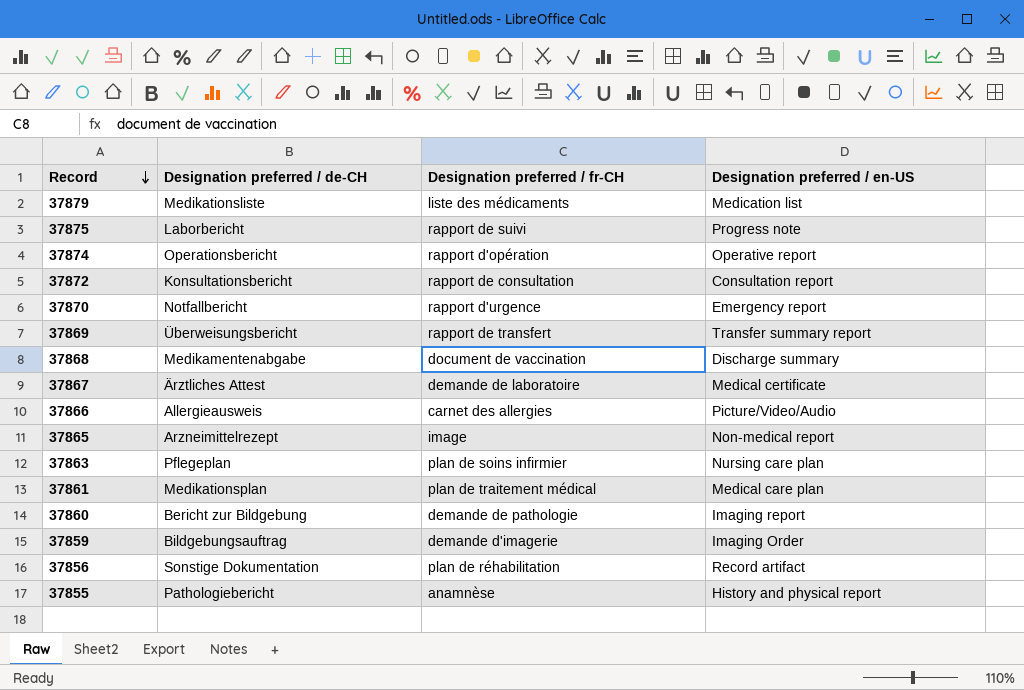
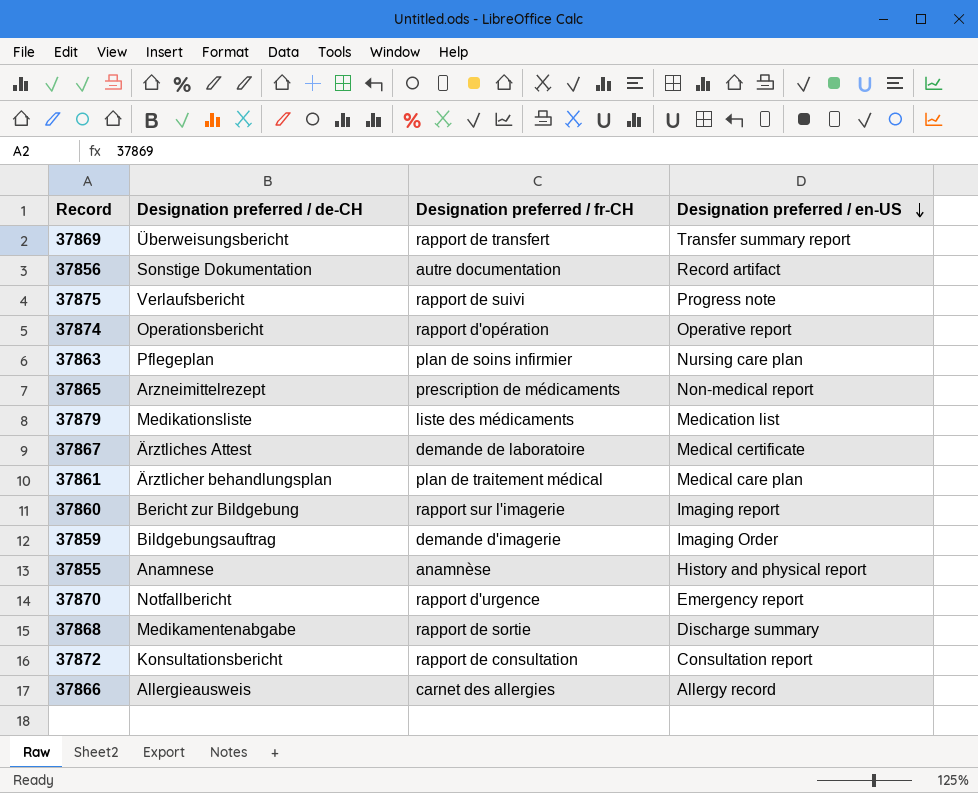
row order: Record descending -> Designation preferred / en-US descending
37856 | Designation preferred / fr-CH: plan de réhabilitation -> autre documentation
37875 | Designation preferred / de-CH: Laborbericht -> Verlaufsbericht
37865 | Designation preferred / fr-CH: image -> prescription de médicaments
37861 | Designation preferred / de-CH: Medikationsplan -> Ärztlicher behandlungsplan
37860 | Designation preferred / fr-CH: demande de pathologie -> rapport sur l'imagerie
37855 | Designation preferred / de-CH: Pathologiebericht -> Anamnese
37868 | Designation preferred / fr-CH: document de vaccination -> rapport de sortie
37866 | Designation preferred / en-US: Picture/Video/Audio -> Allergy record

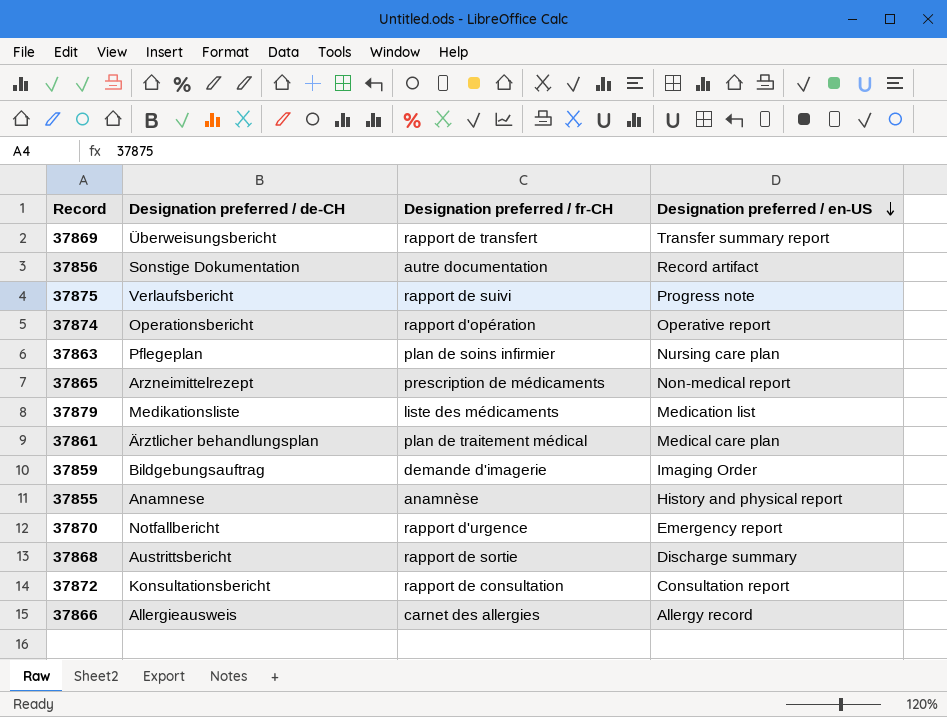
row 37867: Ärztliches Attest | demande de laboratoire | Medical certificate -> none
row 37860: Bericht zur Bildgebung | rapport sur l'imagerie | Imaging report -> none
37868 | Designation preferred / de-CH: Medikamentenabgabe -> Austrittsbericht

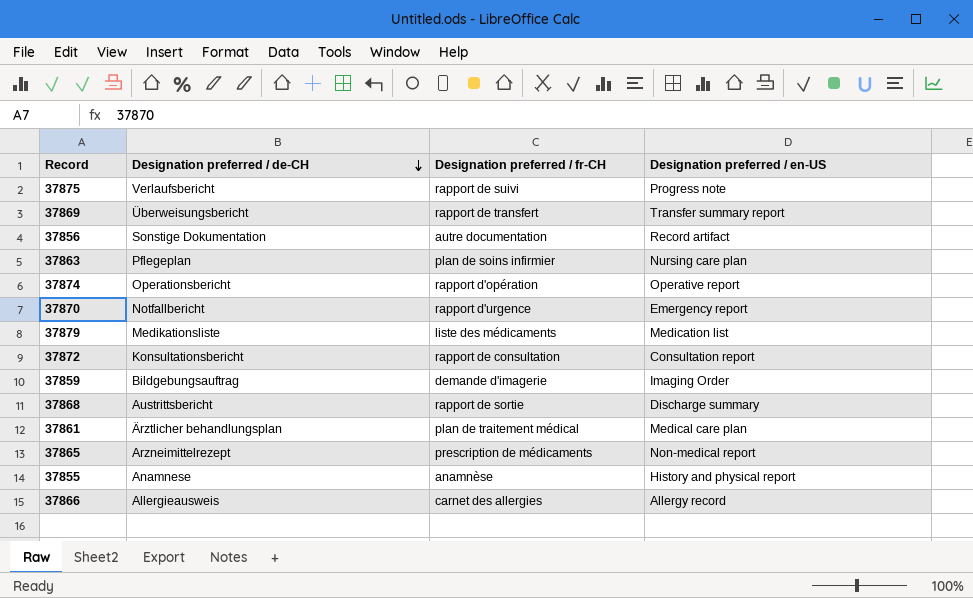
row order: Designation preferred / en-US descending -> Designation preferred / de-CH descending

